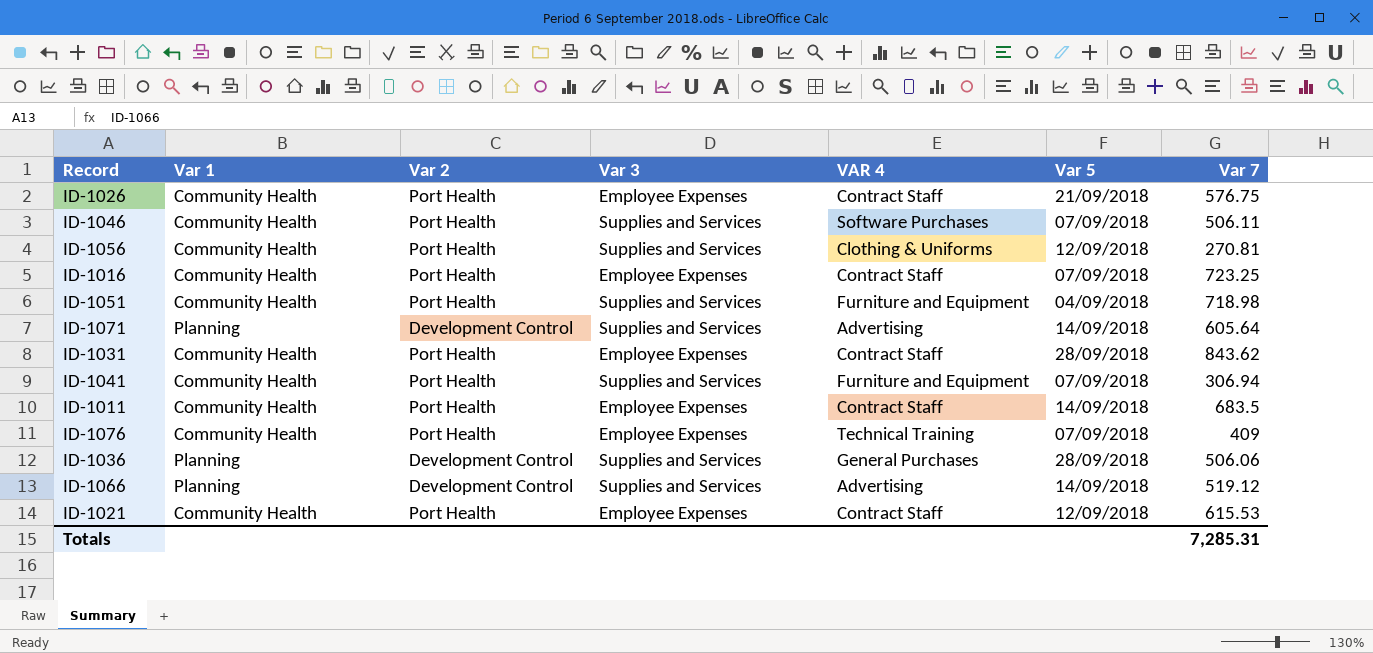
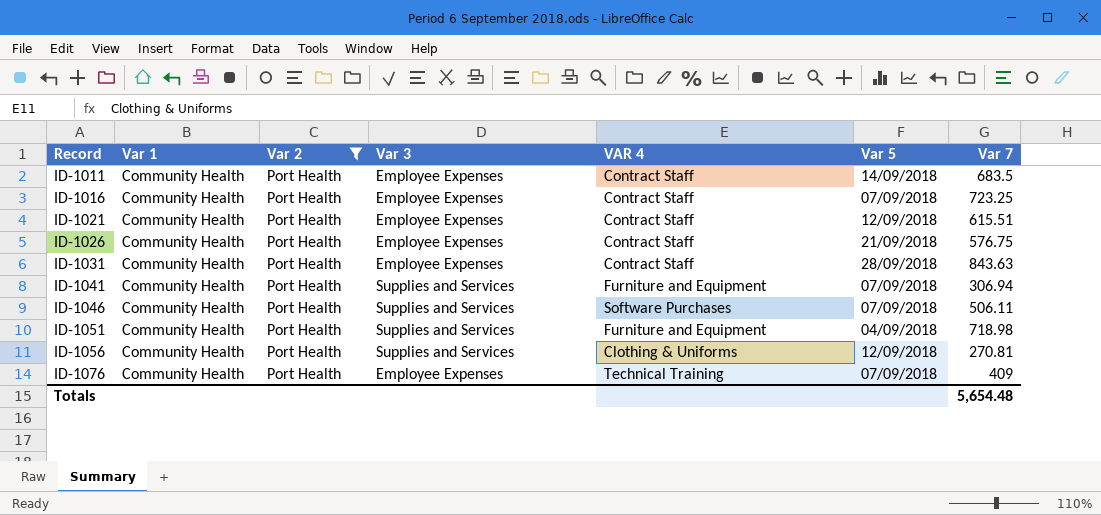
filter: none -> Var 2 = Port Health
row order: none -> Record ascending
ID-1021 | Var 7: 615.53 -> 615.51
ID-1031 | Var 7: 843.62 -> 843.63
Totals | Var 7: 7,285.31 -> 5,654.48

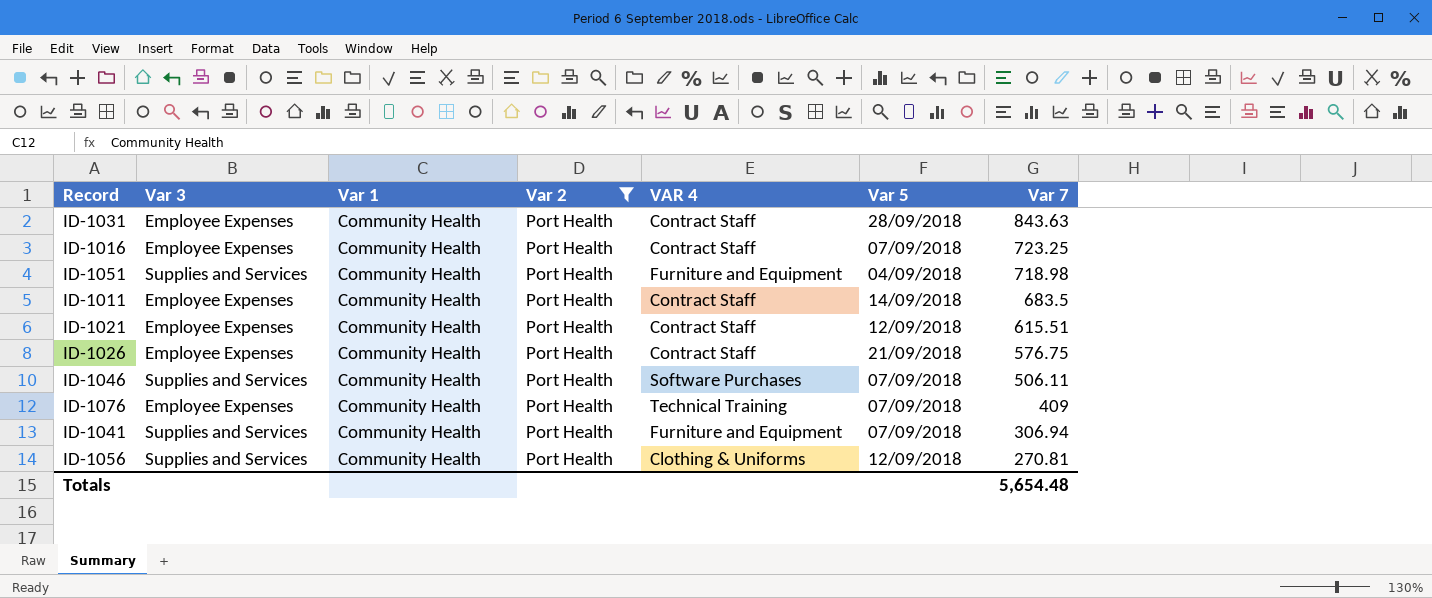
row order: Record ascending -> Var 7 descending
column Var 3 | position: 4 -> 2

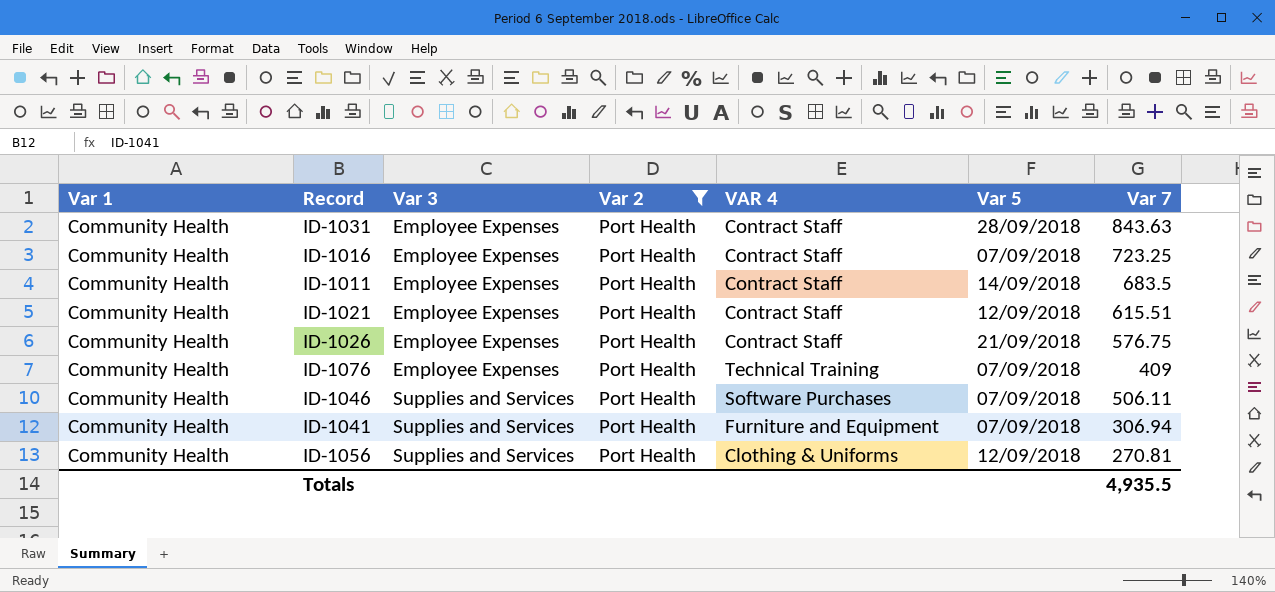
row order: Var 7 descending -> Var 3 ascending
column Var 1 | position: 3 -> 1
row ID-1051: Supplies and Services | Community Health | Port Health | Furniture and Equipment | 04/09/2018 | 718.98 -> none
Totals | Var 7: 5,654.48 -> 4,935.5

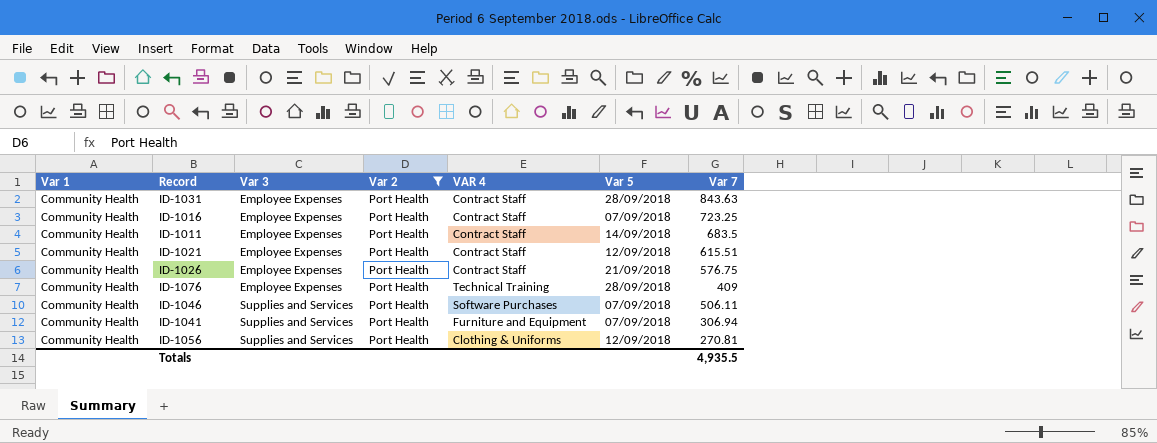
ID-1076 | Var 5: 07/09/2018 -> 28/09/2018

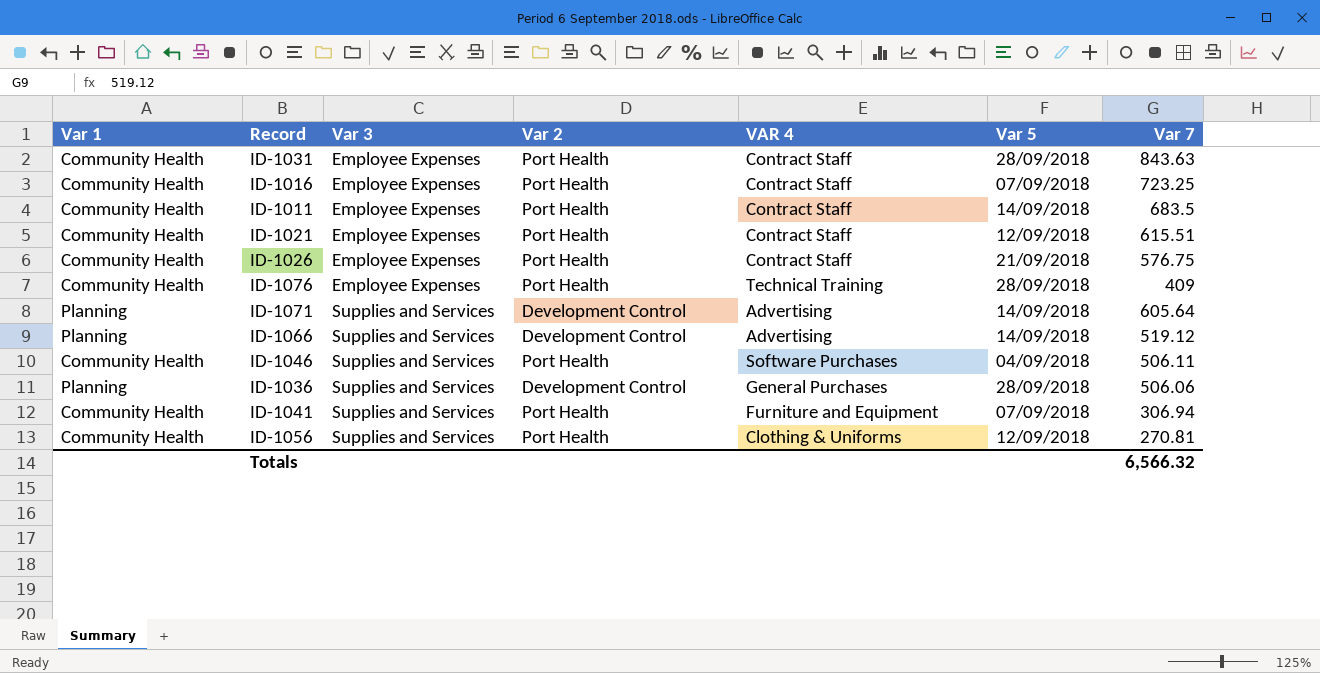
filter: Var 2 = Port Health -> none
ID-1046 | Var 5: 07/09/2018 -> 04/09/2018
Totals | Var 7: 4,935.5 -> 6,566.32

